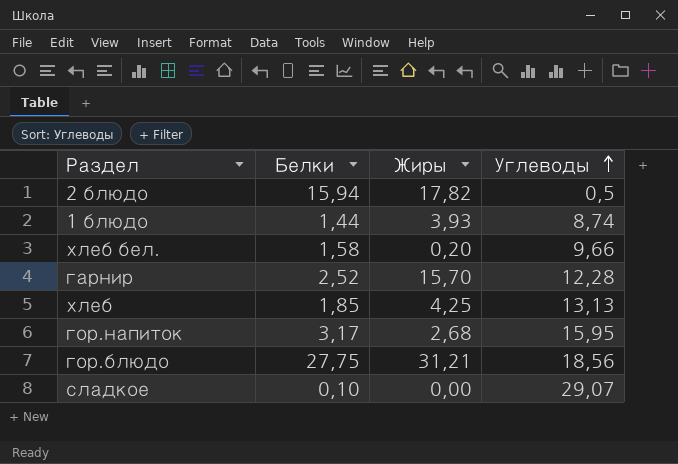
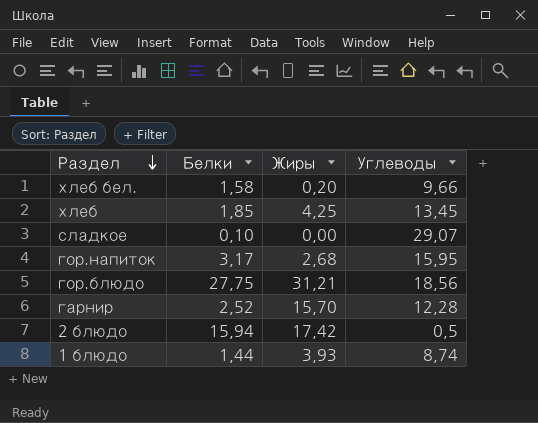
row order: Углеводы ascending -> Раздел descending
хлеб | Углеводы: 13,13 -> 13,45
2 блюдо | Жиры: 17,82 -> 17,42

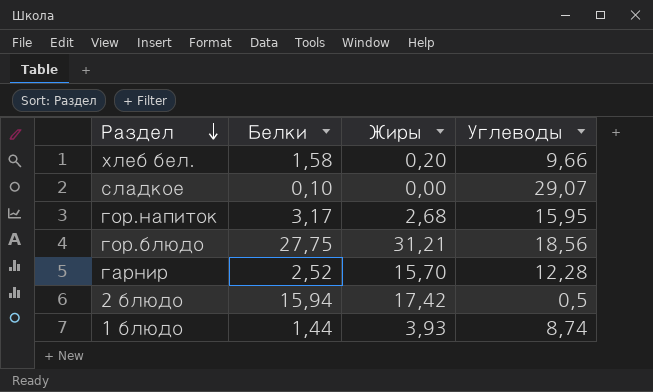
row хлеб: 1,85 | 4,25 | 13,45 -> none

